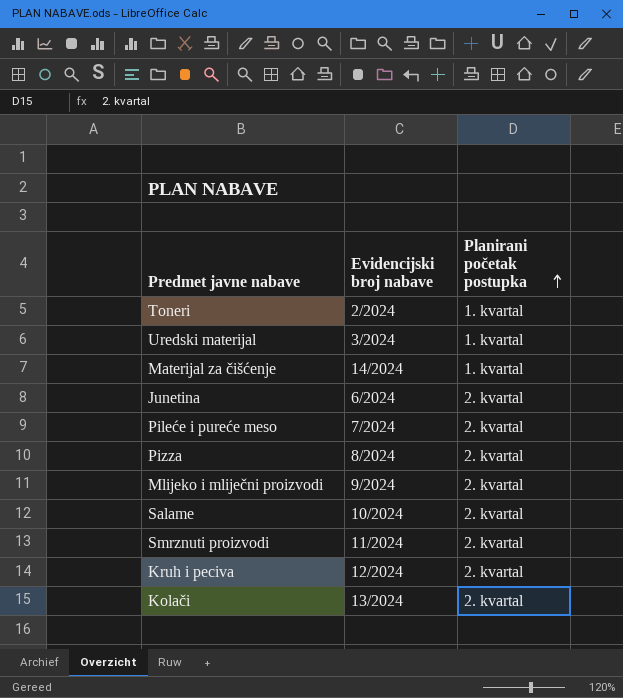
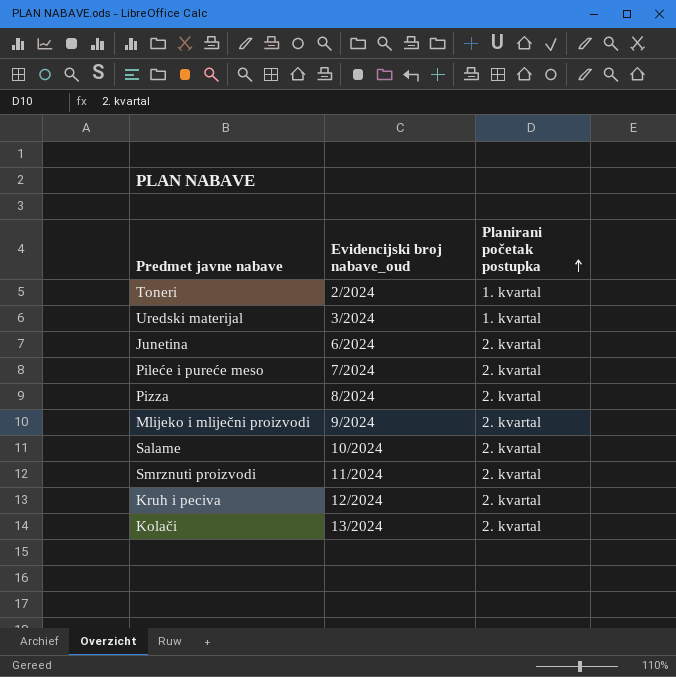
column name: Evidencijski broj nabave -> Evidencijski broj nabave_oud
row Materijal za čišćenje: 14/2024 | 1. kvartal -> none

